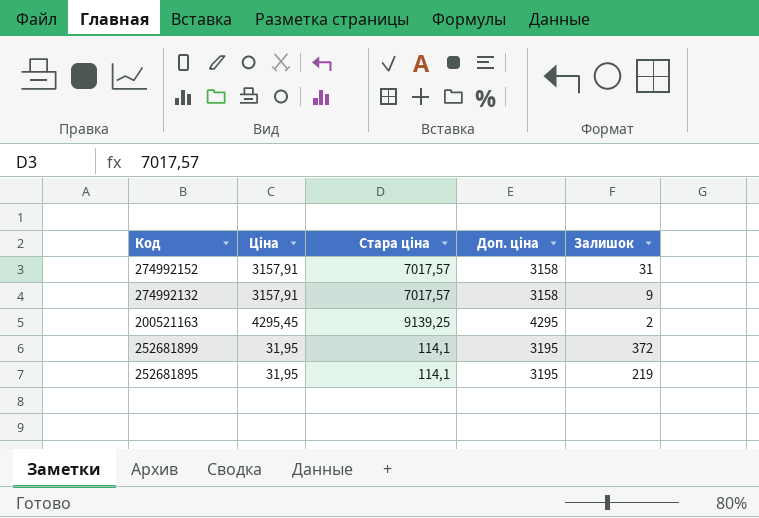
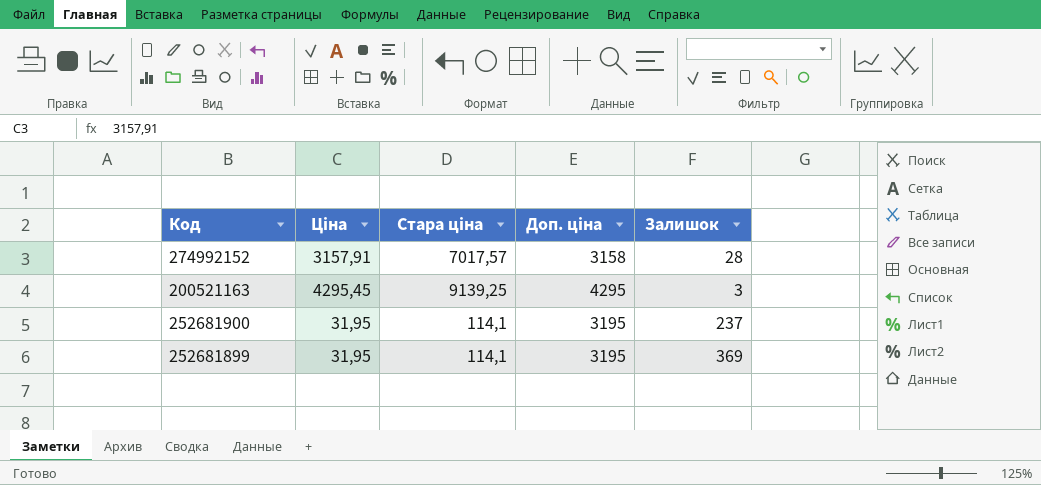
row 274992132: 3157,91 | 7017,57 | 3158 | 9 -> none
row 252681895: 31,95 | 114,1 | 3195 | 219 -> none
274992152 | Залишок: 31 -> 28
200521163 | Залишок: 2 -> 3
row 252681900: none -> 31,95 | 114,1 | 3195 | 237
252681899 | Залишок: 372 -> 369

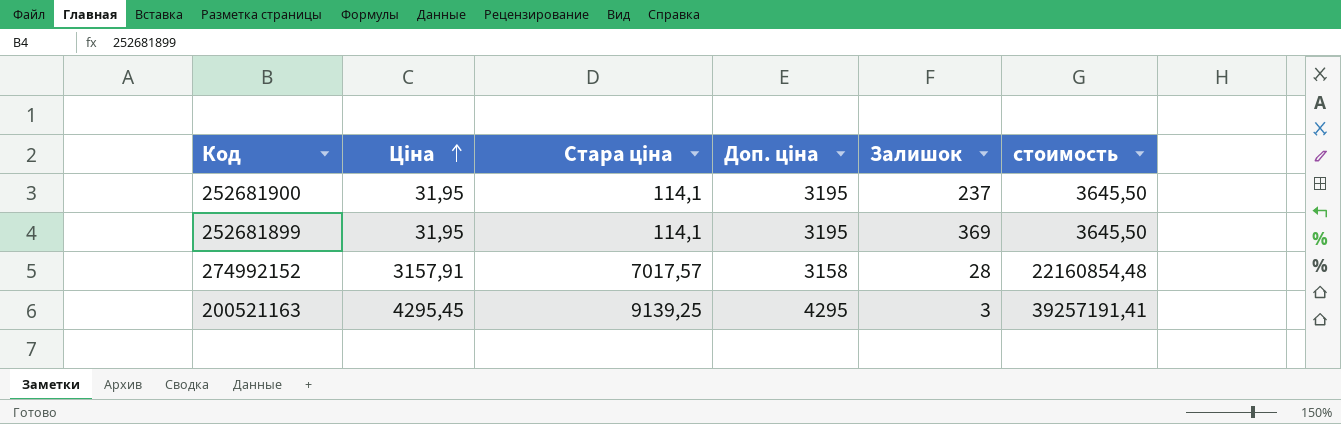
row order: none -> Ціна ascending
column стоимость | formula: none -> [Ціна] * [Стара ціна]

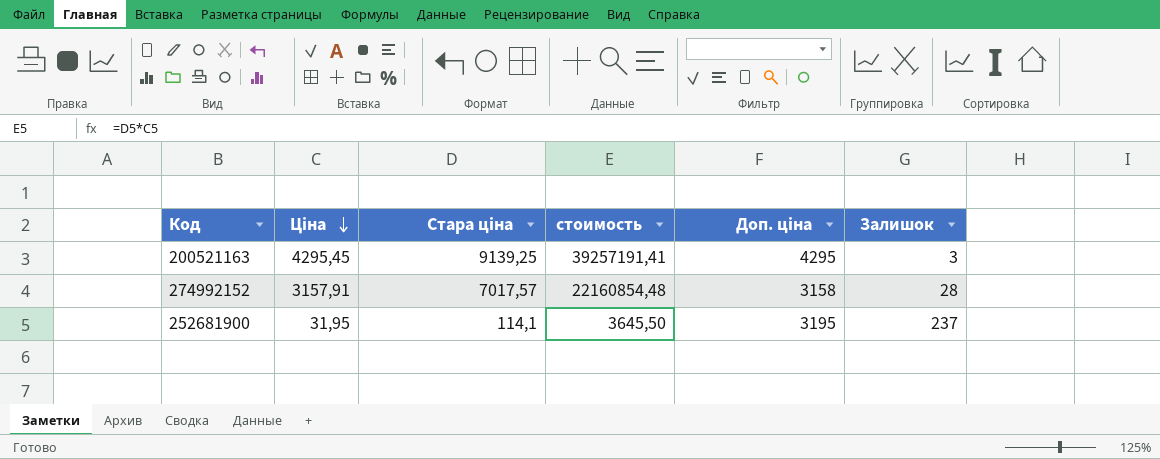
row order: Ціна ascending -> Ціна descending
column стоимость | position: 6 -> 4
row 252681899: 31,95 | 114,1 | 3195 | 369 | 3645,50 -> none

